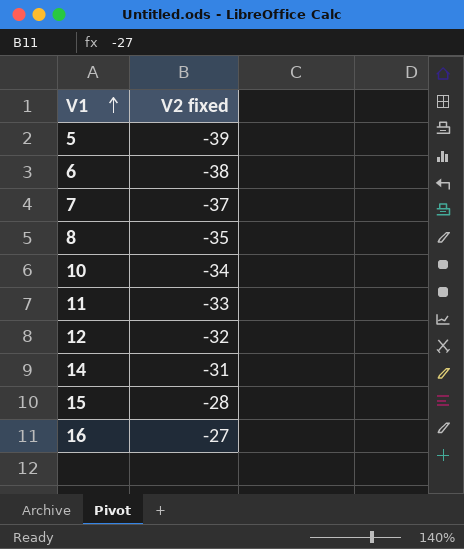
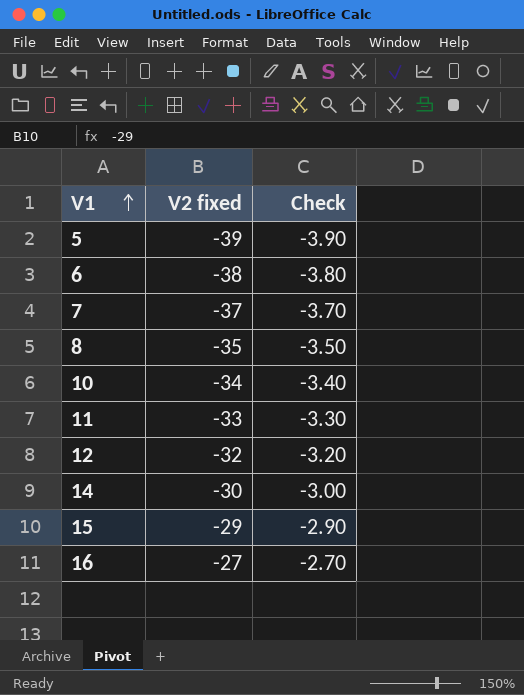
column Check | formula: none -> [V2 fixed] * 0.1
14 | V2 fixed: -31 -> -30
15 | V2 fixed: -28 -> -29

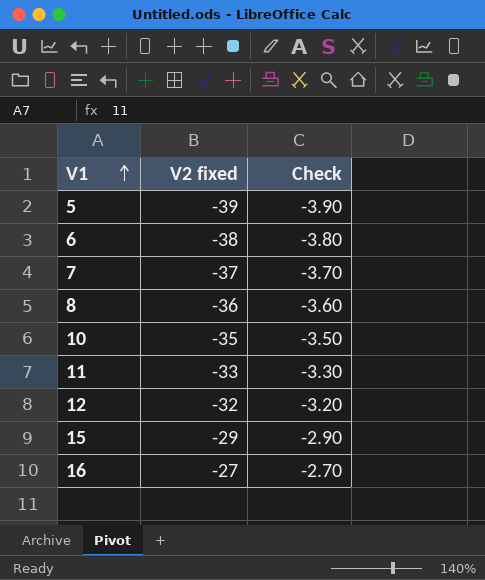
row 14: -30 | -3.00 -> none
8 | V2 fixed: -35 -> -36
8 | Check: -3.50 -> -3.60
10 | V2 fixed: -34 -> -35
10 | Check: -3.40 -> -3.50

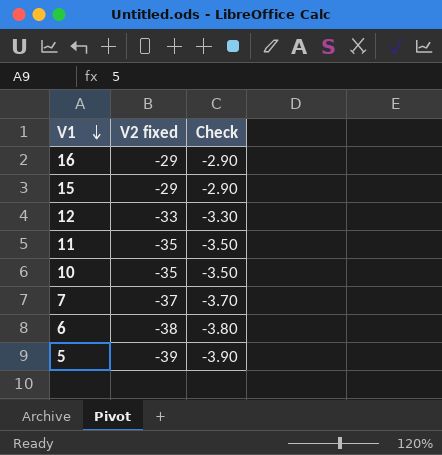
row order: V1 ascending -> V1 descending
row 8: -36 | -3.60 -> none
16 | V2 fixed: -27 -> -29
16 | Check: -2.70 -> -2.90
12 | V2 fixed: -32 -> -33
12 | Check: -3.20 -> -3.30
11 | V2 fixed: -33 -> -35
11 | Check: -3.30 -> -3.50

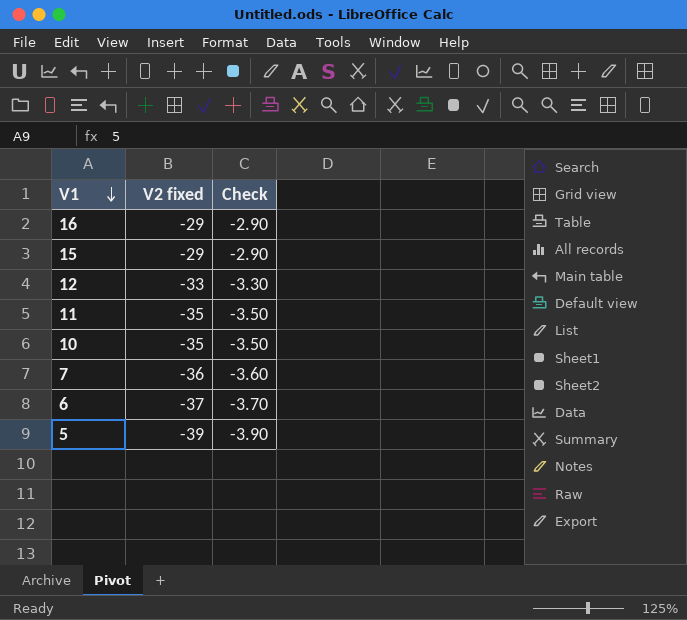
7 | V2 fixed: -37 -> -36
7 | Check: -3.70 -> -3.60
6 | V2 fixed: -38 -> -37
6 | Check: -3.80 -> -3.70

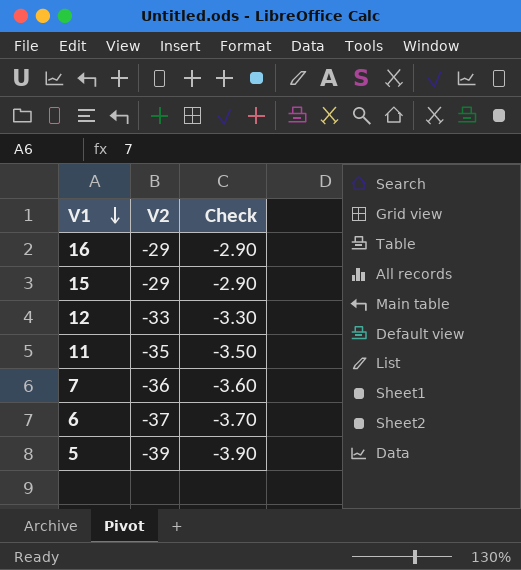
column name: V2 fixed -> V2
row 10: -35 | -3.50 -> none

